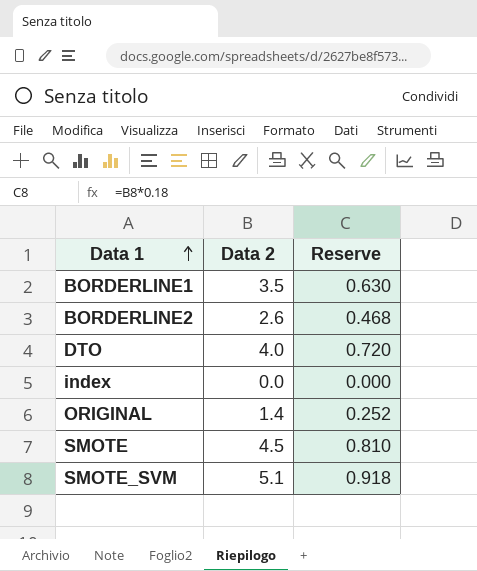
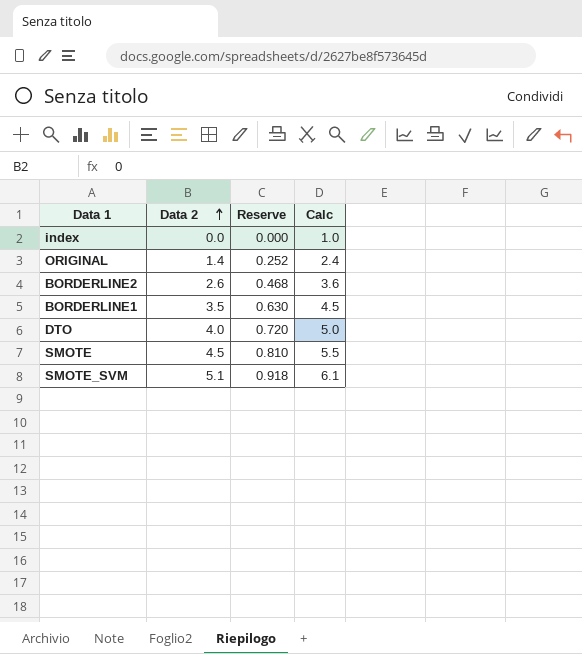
row order: Data 1 ascending -> Data 2 ascending
column Calc | formula: none -> [Data 2] + 1

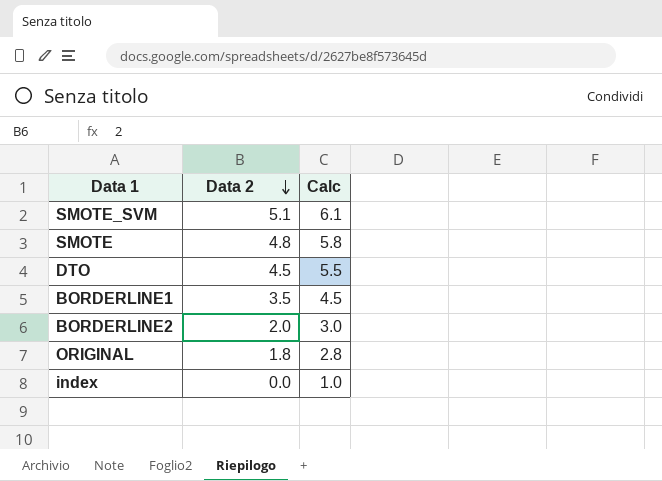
row order: Data 2 ascending -> Data 2 descending
column Reserve | formula: [Data 2] * 0.18 -> none
SMOTE | Data 2: 4.5 -> 4.8
SMOTE | Calc: 5.5 -> 5.8
DTO | Data 2: 4.0 -> 4.5
DTO | Calc: 5.0 -> 5.5
BORDERLINE2 | Data 2: 2.6 -> 2.0
BORDERLINE2 | Calc: 3.6 -> 3.0
ORIGINAL | Data 2: 1.4 -> 1.8
ORIGINAL | Calc: 2.4 -> 2.8

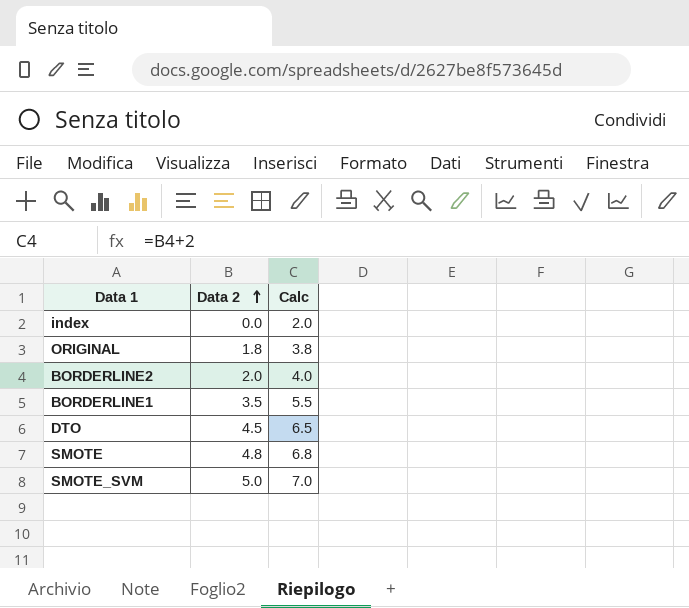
row order: Data 2 descending -> Data 2 ascending
column Calc | formula: [Data 2] + 1 -> [Data 2] + 2
SMOTE_SVM | Data 2: 5.1 -> 5.0

